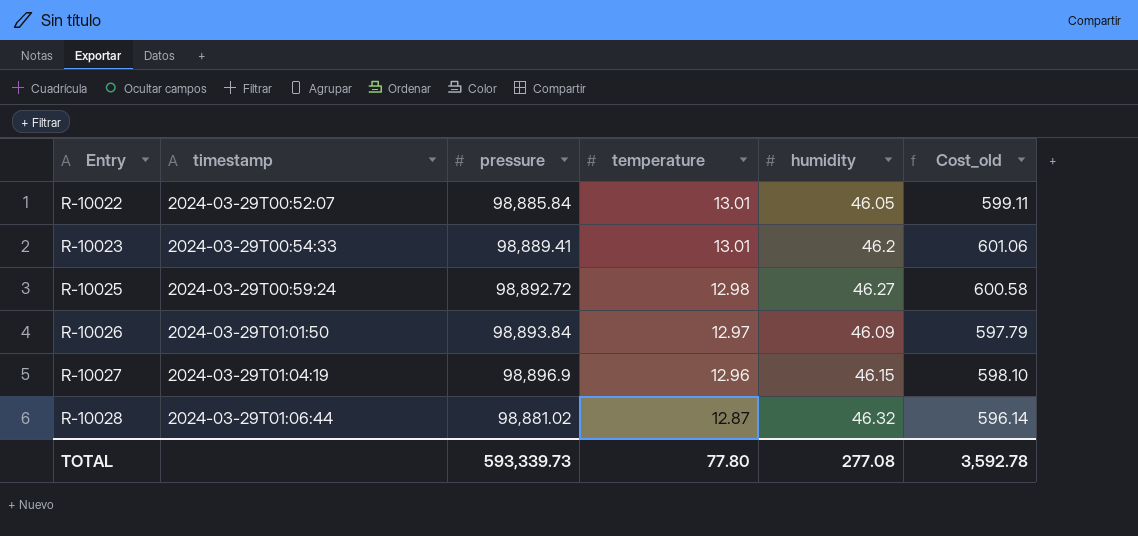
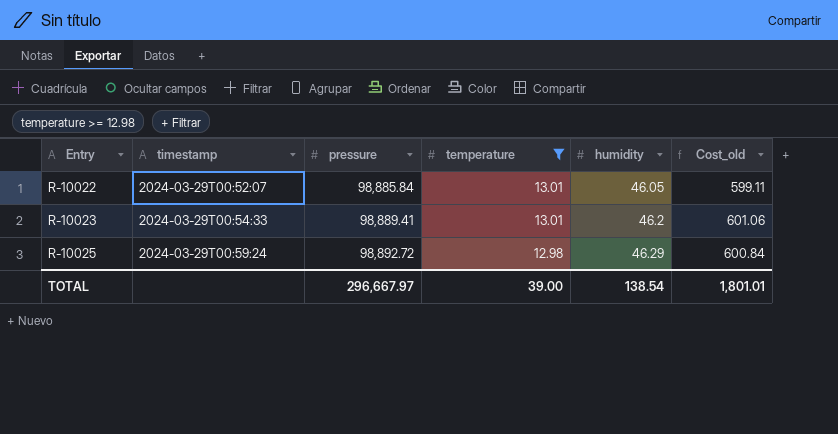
filter: none -> temperature >= 12.98
R-10025 | humidity: 46.27 -> 46.29
R-10025 | Cost_old: 600.58 -> 600.84
TOTAL | pressure: 593,339.73 -> 296,667.97
TOTAL | temperature: 77.80 -> 39.00
TOTAL | humidity: 277.08 -> 138.54
TOTAL | Cost_old: 3,592.78 -> 1,801.01

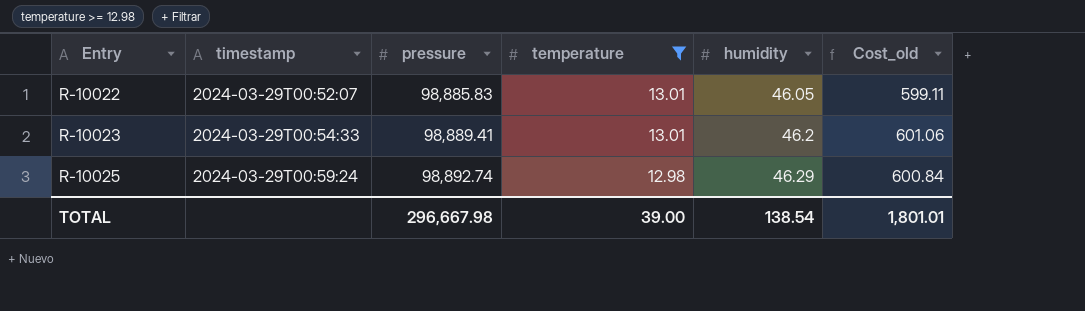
R-10022 | pressure: 98,885.84 -> 98,885.83
R-10025 | pressure: 98,892.72 -> 98,892.74
TOTAL | pressure: 296,667.97 -> 296,667.98

